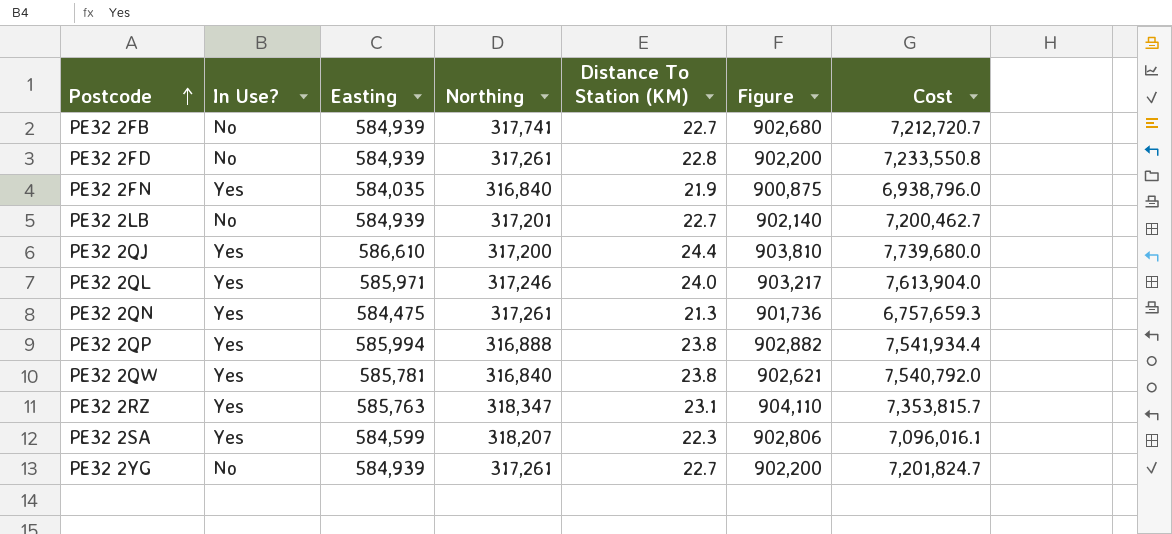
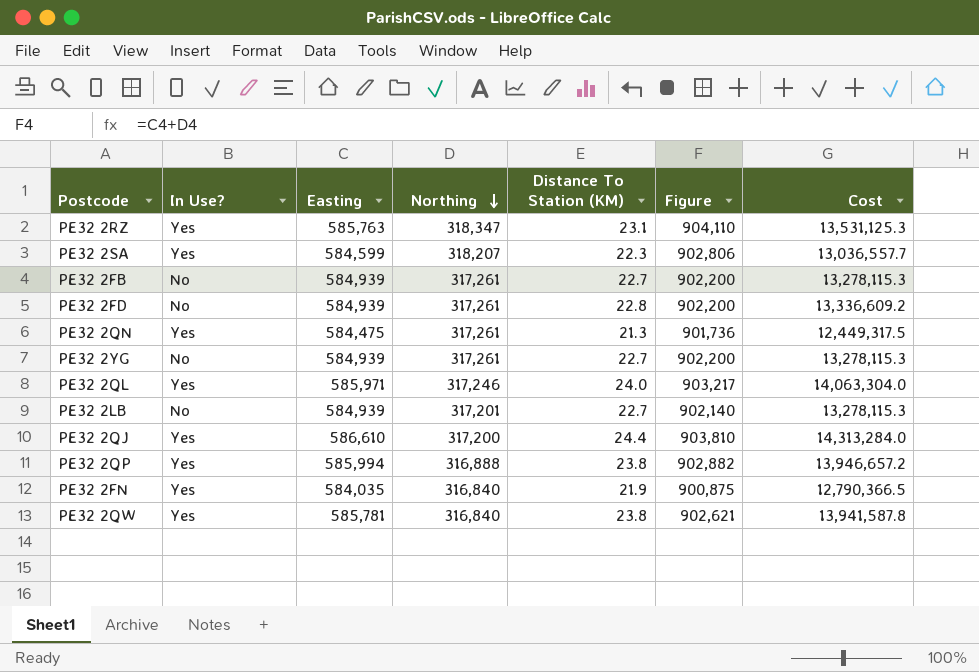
row order: Postcode ascending -> Northing descending
column Cost | formula: [Northing] * [Distance To Station (KM)] -> [Easting] * [Distance To Station (KM)]
PE32 2FB | Northing: 317,741 -> 317,261
PE32 2FB | Figure: 902,680 -> 902,200

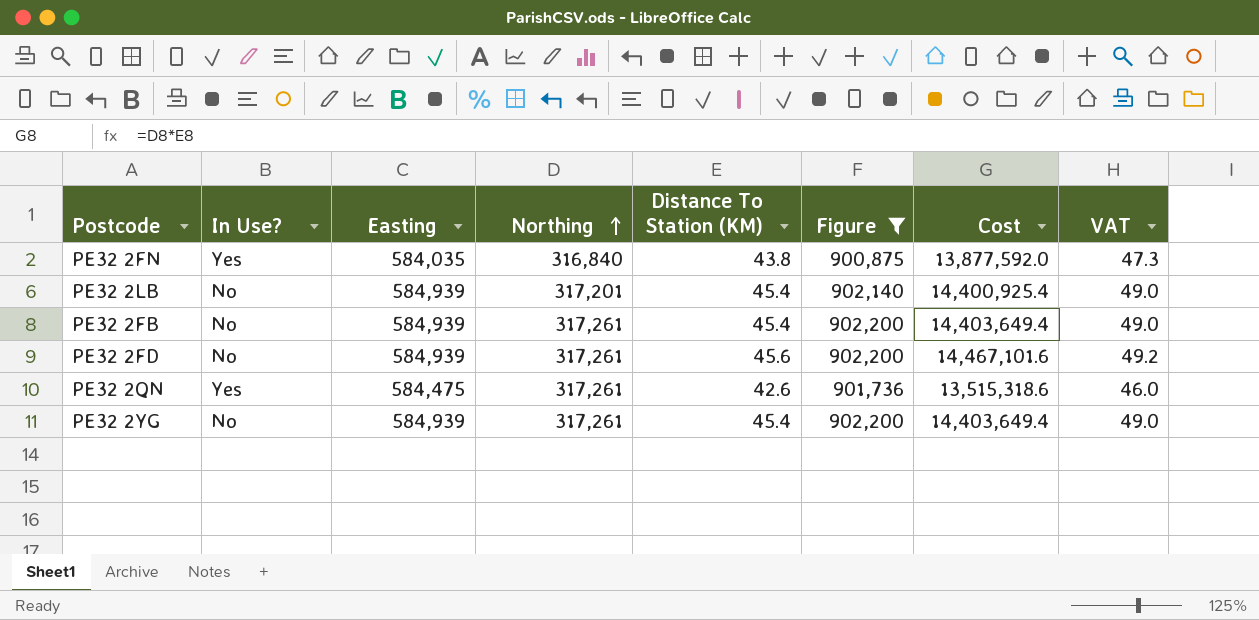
filter: none -> Figure <= 902,200
row order: Northing descending -> Northing ascending
column Cost | formula: [Easting] * [Distance To Station (KM)] -> [Northing] * [Distance To Station (KM)]
column VAT | formula: none -> [Distance To Station (KM)] * 1.08
PE32 2FN | Distance To Station (KM): 21.9 -> 43.8
PE32 2LB | Distance To Station (KM): 22.7 -> 45.4
PE32 2FB | Distance To Station (KM): 22.7 -> 45.4
PE32 2FD | Distance To Station (KM): 22.8 -> 45.6
PE32 2QN | Distance To Station (KM): 21.3 -> 42.6
PE32 2YG | Distance To Station (KM): 22.7 -> 45.4

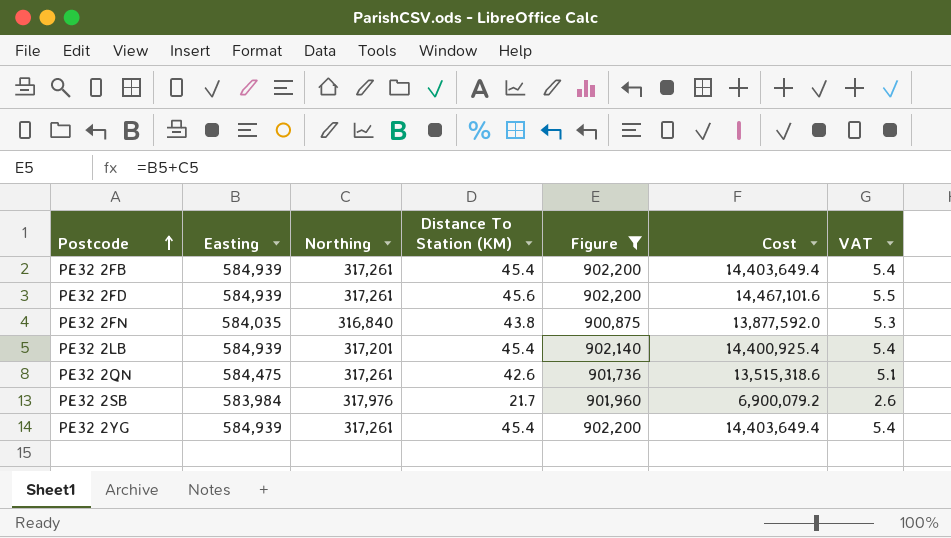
row order: Northing ascending -> Postcode ascending
column In Use? | position: 2 -> none
column VAT | formula: [Distance To Station (KM)] * 1.08 -> [Distance To Station (KM)] * 0.12
row PE32 2SB: none -> 583,984 | 317,976 | 21.7 | 901,960 | 6,900,079.2 | 2.6

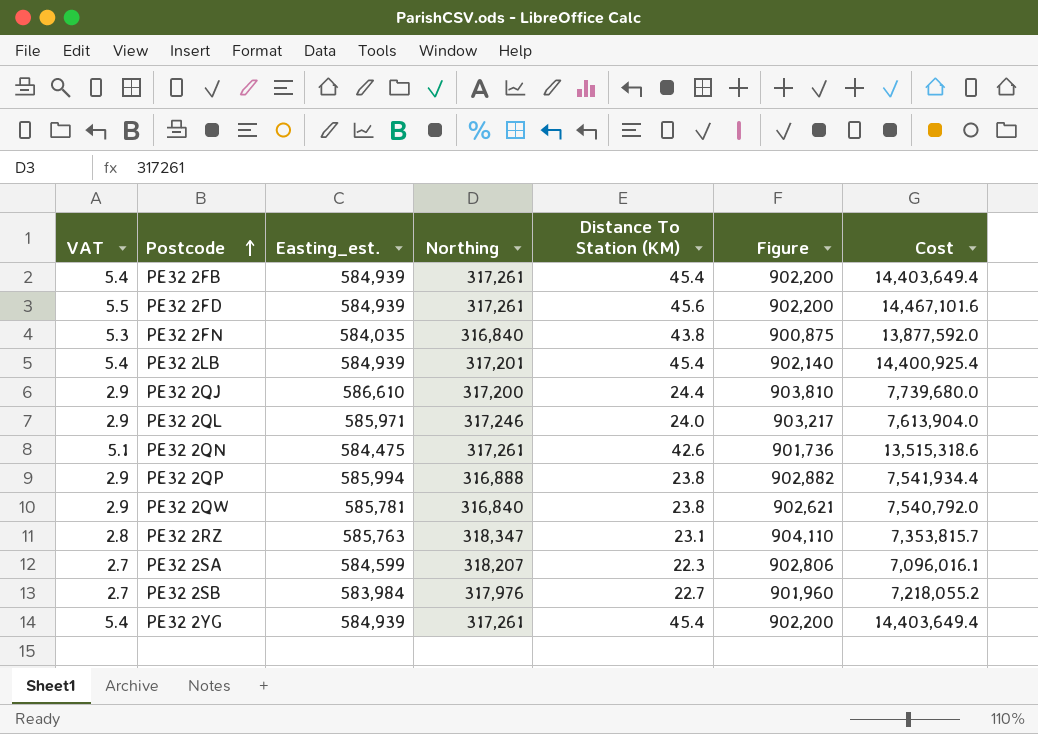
filter: Figure <= 902,200 -> none
column VAT | position: 7 -> 1
column name: Easting -> Easting_est.
PE32 2SB | VAT: 2.6 -> 2.7
PE32 2SB | Distance To Station (KM): 21.7 -> 22.7
PE32 2SB | Cost: 6,900,079.2 -> 7,218,055.2

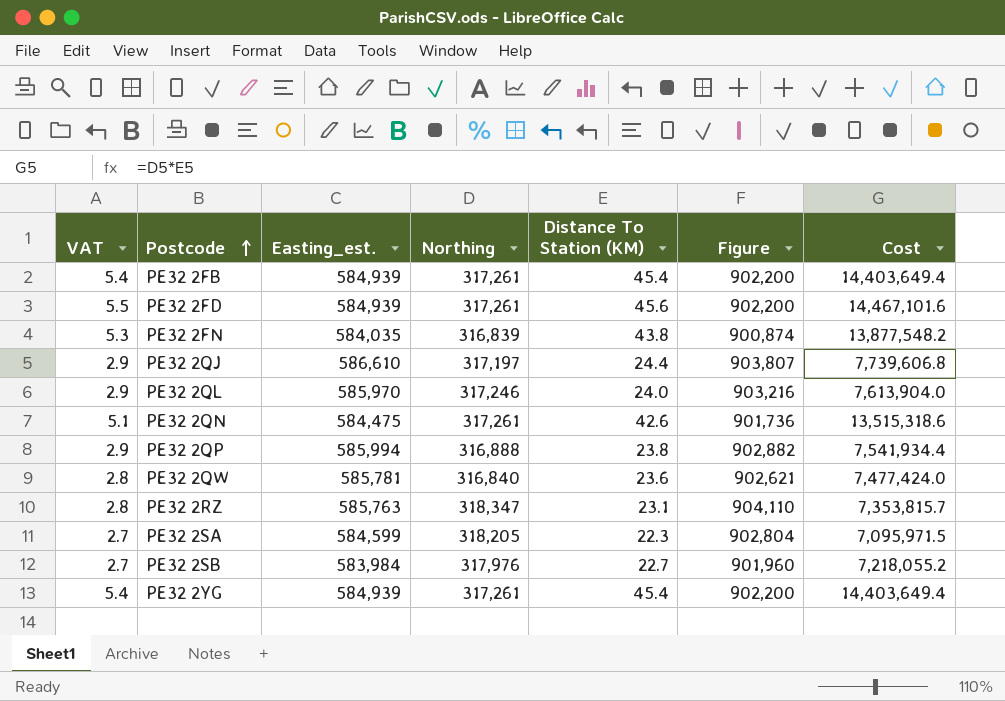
row PE32 2LB: 5.4 | 584,939 | 317,201 | 45.4 | 902,140 | 14,400,925.4 -> none
PE32 2FN | Northing: 316,840 -> 316,839
PE32 2FN | Figure: 900,875 -> 900,874
PE32 2FN | Cost: 13,877,592.0 -> 13,877,548.2
PE32 2QJ | Northing: 317,200 -> 317,197
PE32 2QJ | Figure: 903,810 -> 903,807
PE32 2QJ | Cost: 7,739,680.0 -> 7,739,606.8
PE32 2QL | Easting_est.: 585,971 -> 585,970
PE32 2QL | Figure: 903,217 -> 903,216
PE32 2QW | VAT: 2.9 -> 2.8
PE32 2QW | Distance To Station (KM): 23.8 -> 23.6
PE32 2QW | Cost: 7,540,792.0 -> 7,477,424.0
PE32 2SA | Northing: 318,207 -> 318,205
PE32 2SA | Figure: 902,806 -> 902,804
PE32 2SA | Cost: 7,096,016.1 -> 7,095,971.5

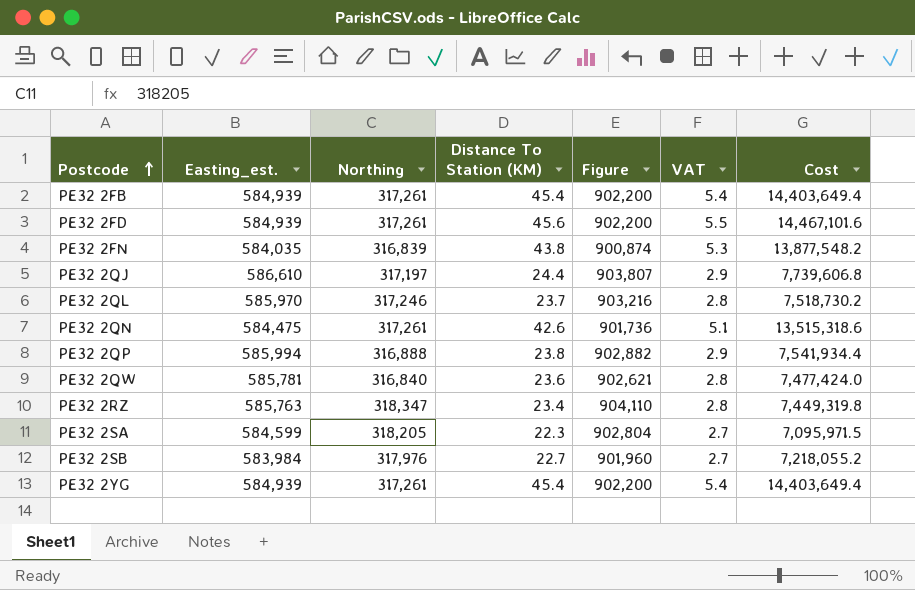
column VAT | position: 1 -> 6
PE32 2QL | Distance To Station (KM): 24.0 -> 23.7
PE32 2QL | VAT: 2.9 -> 2.8
PE32 2QL | Cost: 7,613,904.0 -> 7,518,730.2
PE32 2RZ | Distance To Station (KM): 23.1 -> 23.4
PE32 2RZ | Cost: 7,353,815.7 -> 7,449,319.8

